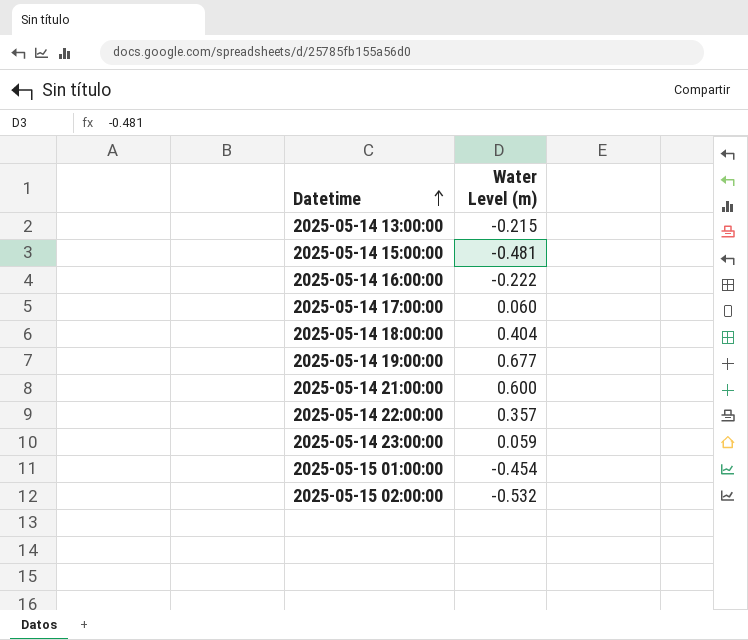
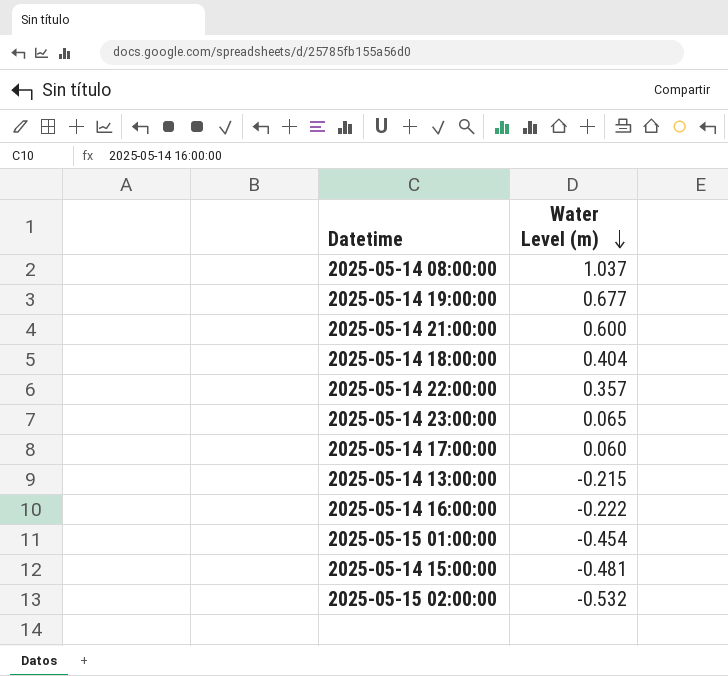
row order: Datetime ascending -> Water Level (m) descending
row 2025-05-14 08:00:00: none -> 1.037
2025-05-14 23:00:00 | Water Level (m): 0.059 -> 0.065

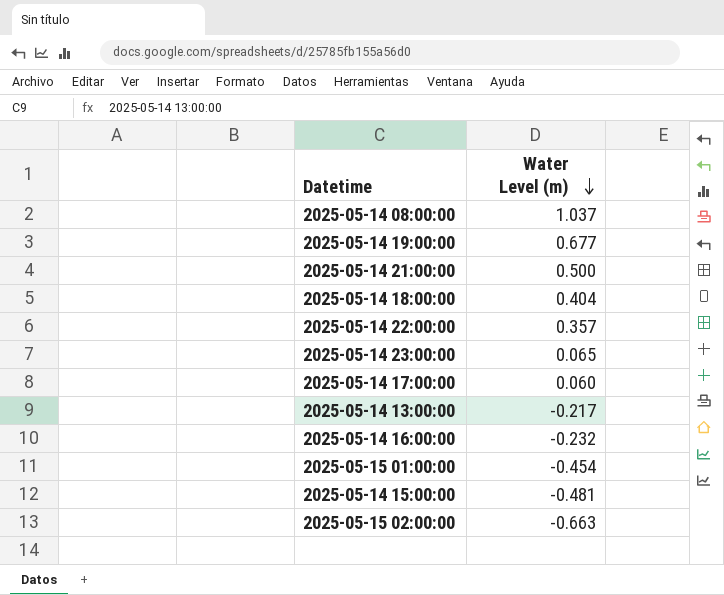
2025-05-14 21:00:00 | Water Level (m): 0.600 -> 0.500
2025-05-14 13:00:00 | Water Level (m): -0.215 -> -0.217
2025-05-14 16:00:00 | Water Level (m): -0.222 -> -0.232
2025-05-15 02:00:00 | Water Level (m): -0.532 -> -0.663

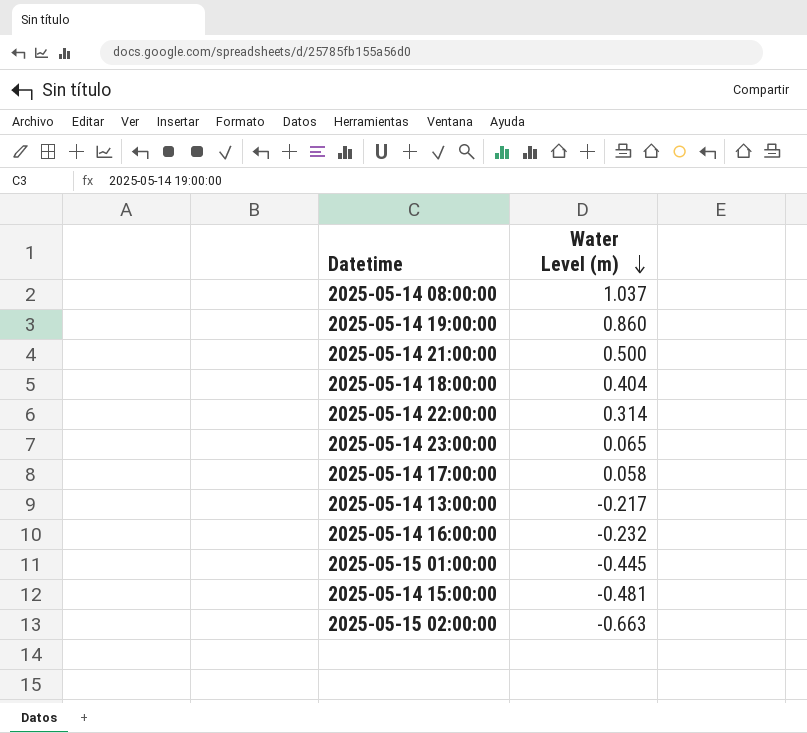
2025-05-14 19:00:00 | Water Level (m): 0.677 -> 0.860
2025-05-14 22:00:00 | Water Level (m): 0.357 -> 0.314
2025-05-14 17:00:00 | Water Level (m): 0.060 -> 0.058
2025-05-15 01:00:00 | Water Level (m): -0.454 -> -0.445

